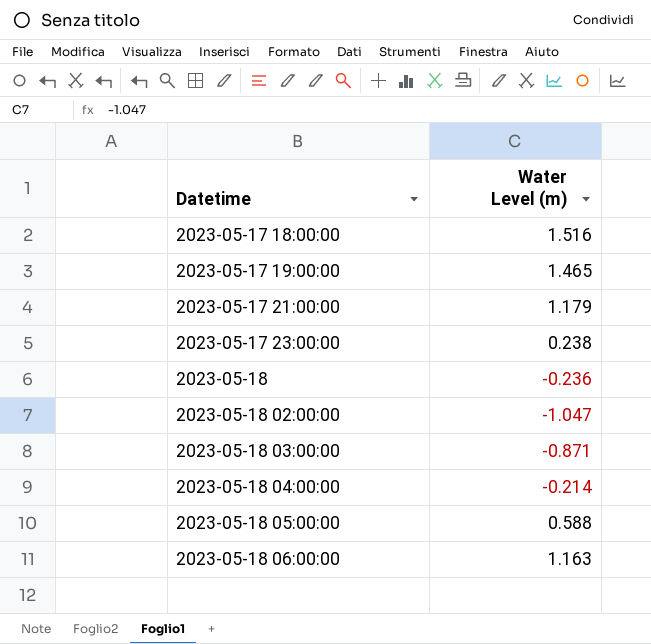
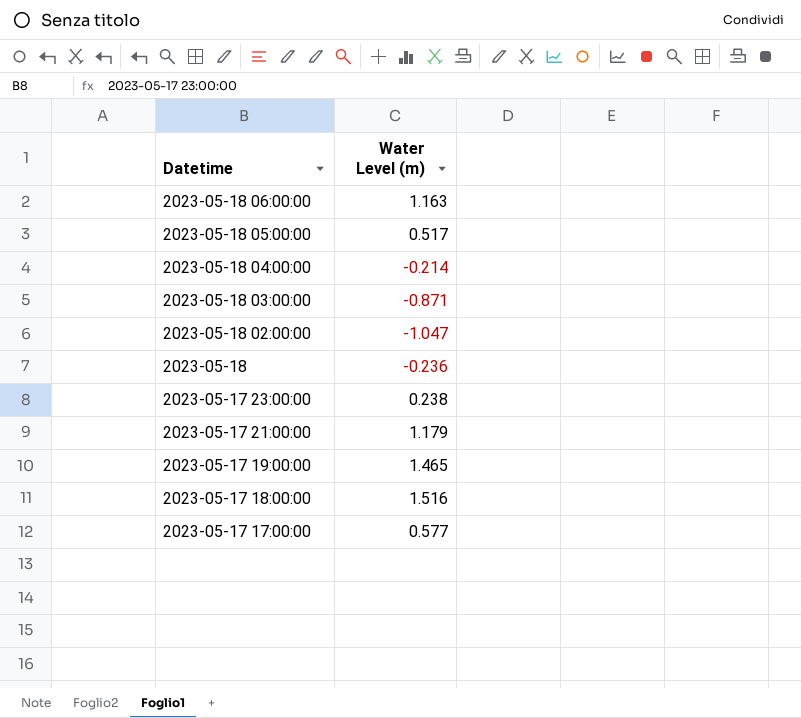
row order: Datetime ascending -> Datetime descending
2023-05-18 05:00:00 | Water Level (m): 0.588 -> 0.517
row 2023-05-17 17:00:00: none -> 0.577

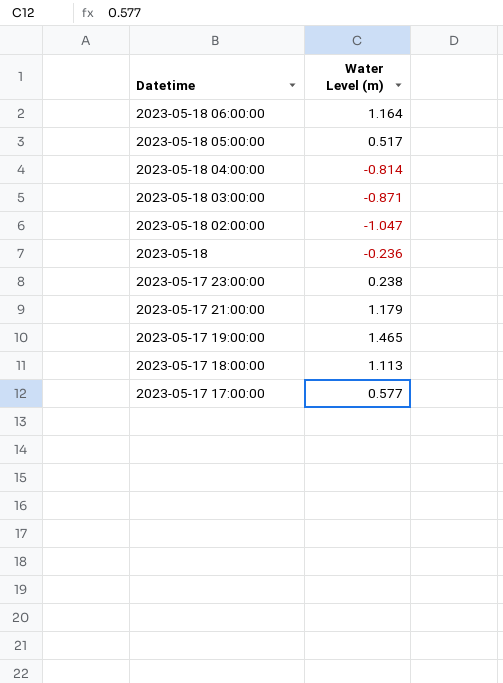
2023-05-18 06:00:00 | Water Level (m): 1.163 -> 1.164
2023-05-18 04:00:00 | Water Level (m): -0.214 -> -0.814
2023-05-17 18:00:00 | Water Level (m): 1.516 -> 1.113

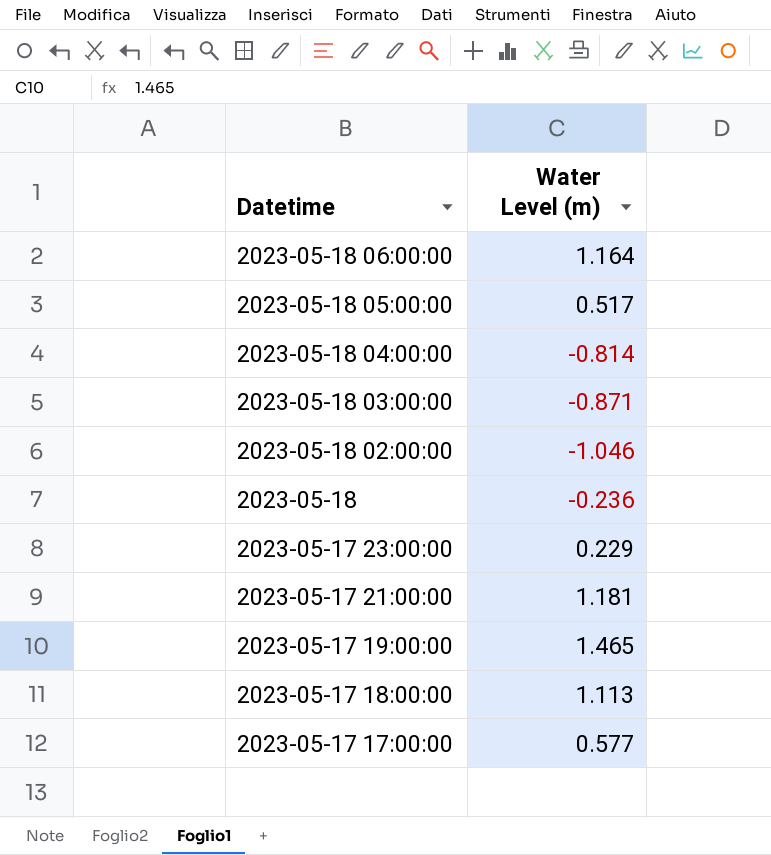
2023-05-18 02:00:00 | Water Level (m): -1.047 -> -1.046
2023-05-17 23:00:00 | Water Level (m): 0.238 -> 0.229
2023-05-17 21:00:00 | Water Level (m): 1.179 -> 1.181

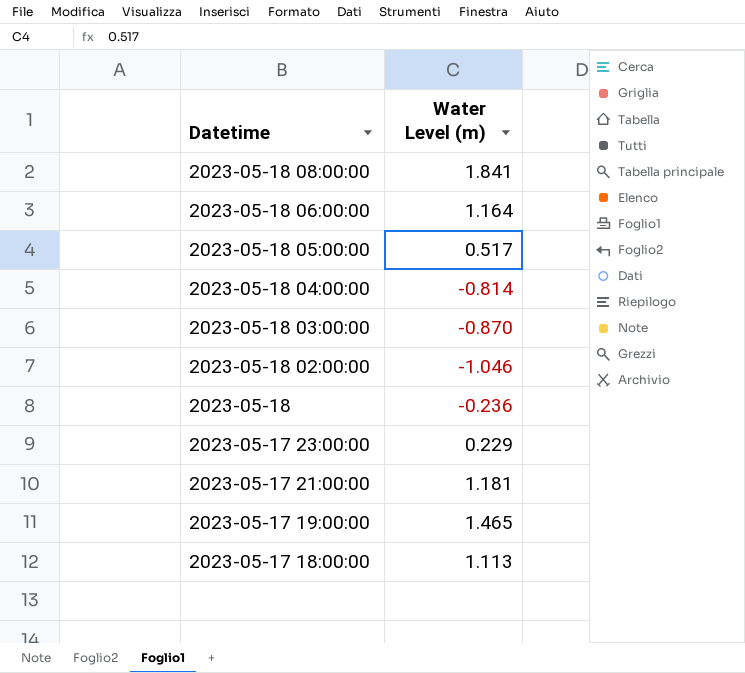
row 2023-05-17 17:00:00: 0.577 -> none
row 2023-05-18 08:00:00: none -> 1.841
2023-05-18 03:00:00 | Water Level (m): -0.871 -> -0.870

